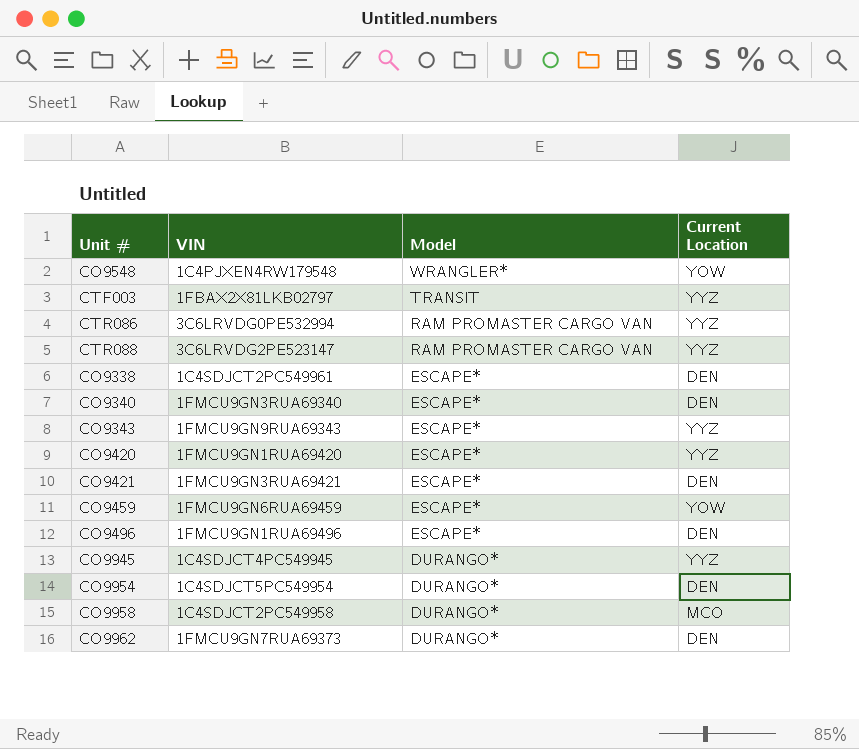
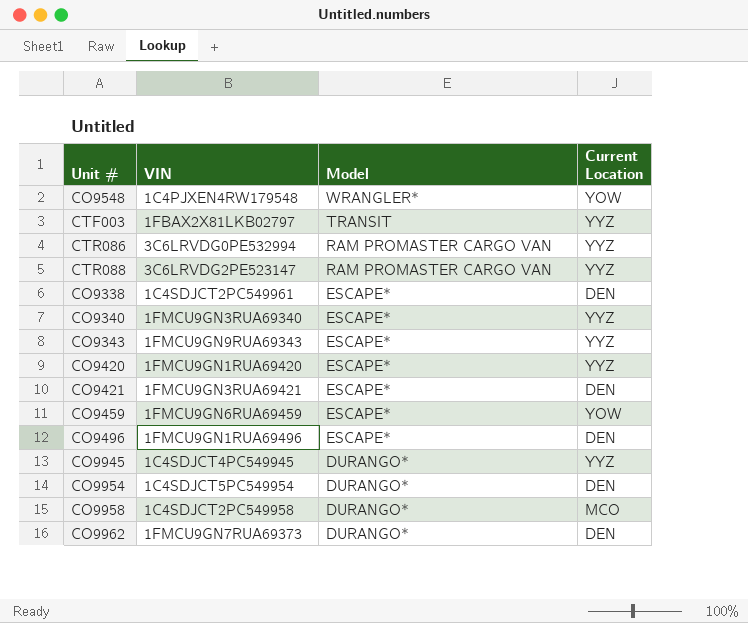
CO9340 | Current Location: DEN -> YYZ

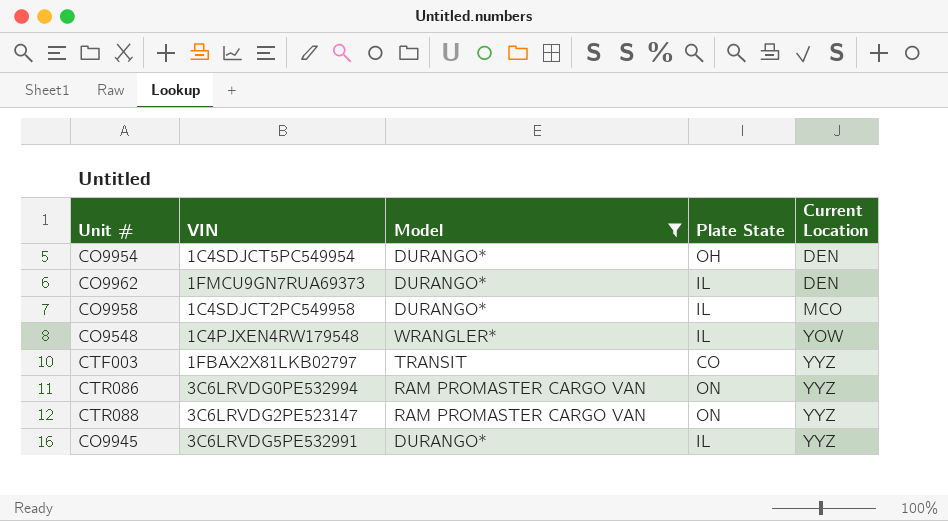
filter: none -> Model != ESCAPE*
row order: Model descending -> Current Location ascending
column Plate State | position: none -> 4
CO9945 | VIN: 1C4SDJCT4PC549945 -> 3C6LRVDG5PE532991

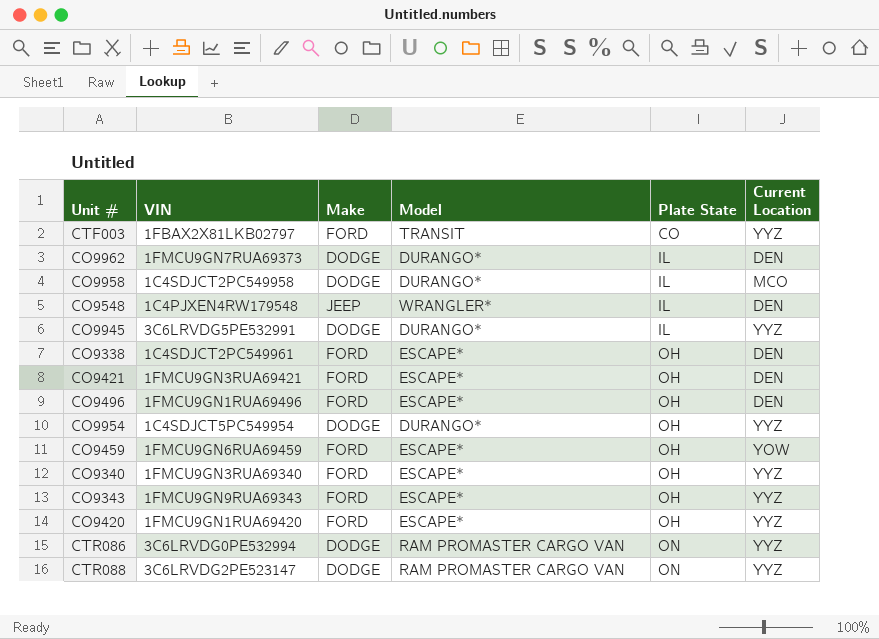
filter: Model != ESCAPE* -> none
row order: Current Location ascending -> Plate State ascending
column Make | position: none -> 3
CO9548 | Current Location: YOW -> DEN
CO9954 | Current Location: DEN -> YYZ

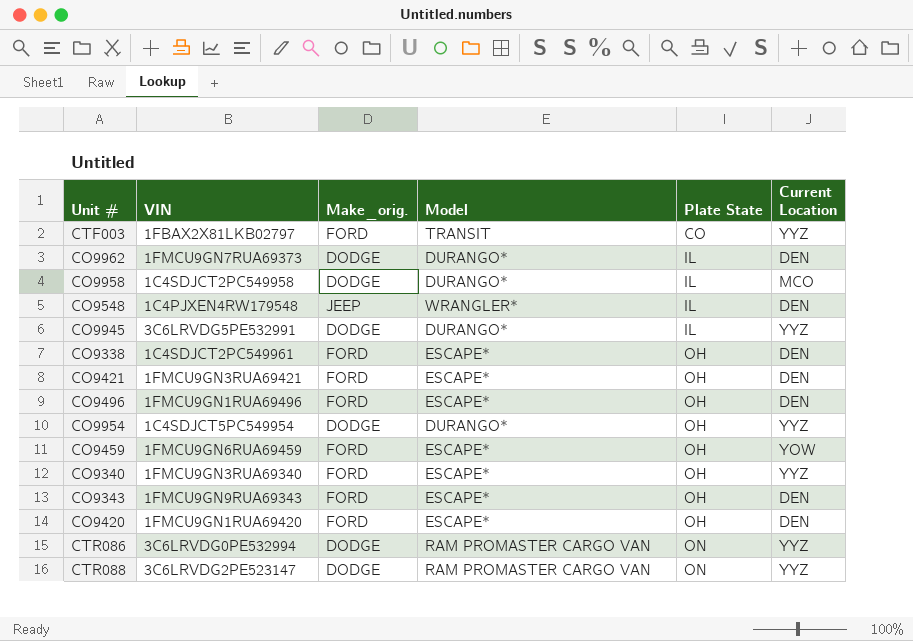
column name: Make -> Make_orig.
CO9343 | Current Location: YYZ -> DEN
CO9420 | Current Location: YYZ -> DEN

